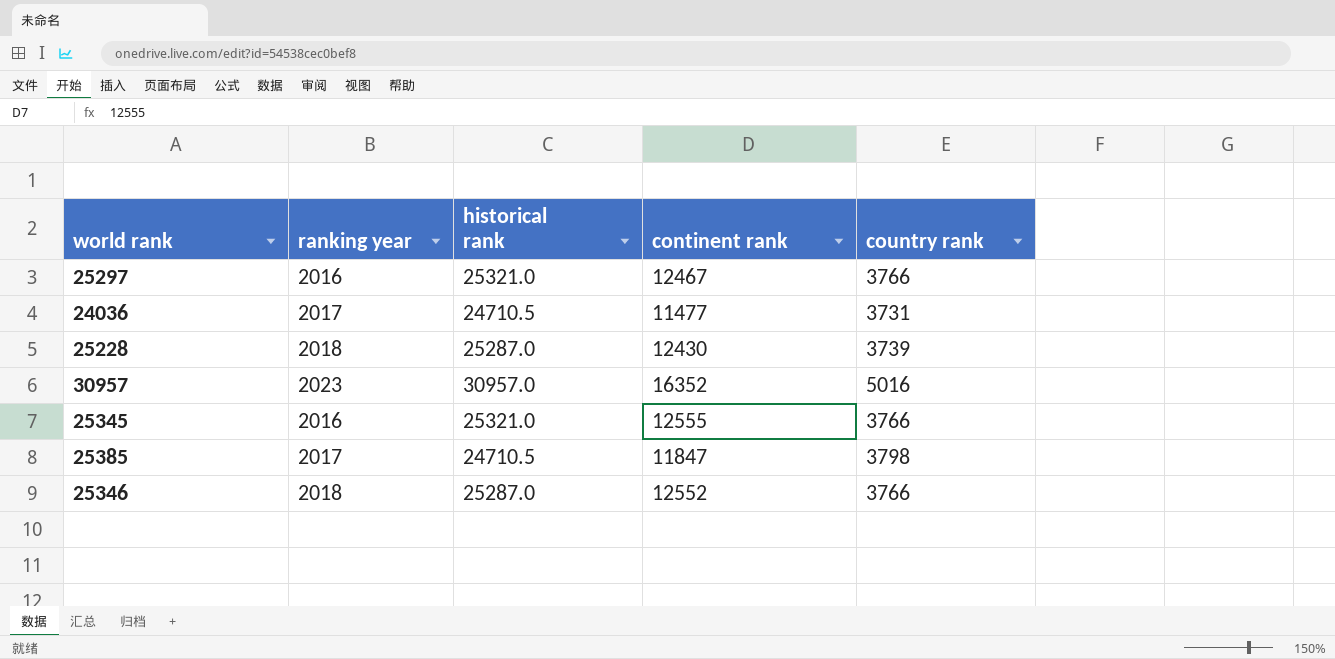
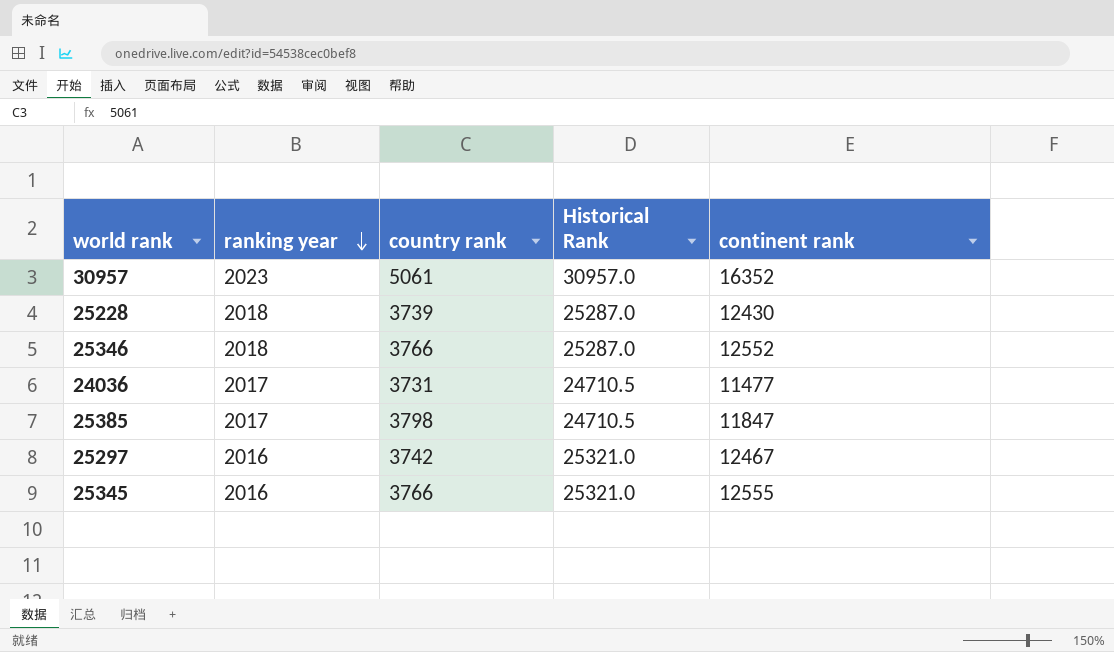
row order: none -> ranking year descending
column country rank | position: 5 -> 3
column name: historical rank -> Historical Rank
30957 | country rank: 5016 -> 5061
25297 | country rank: 3766 -> 3742

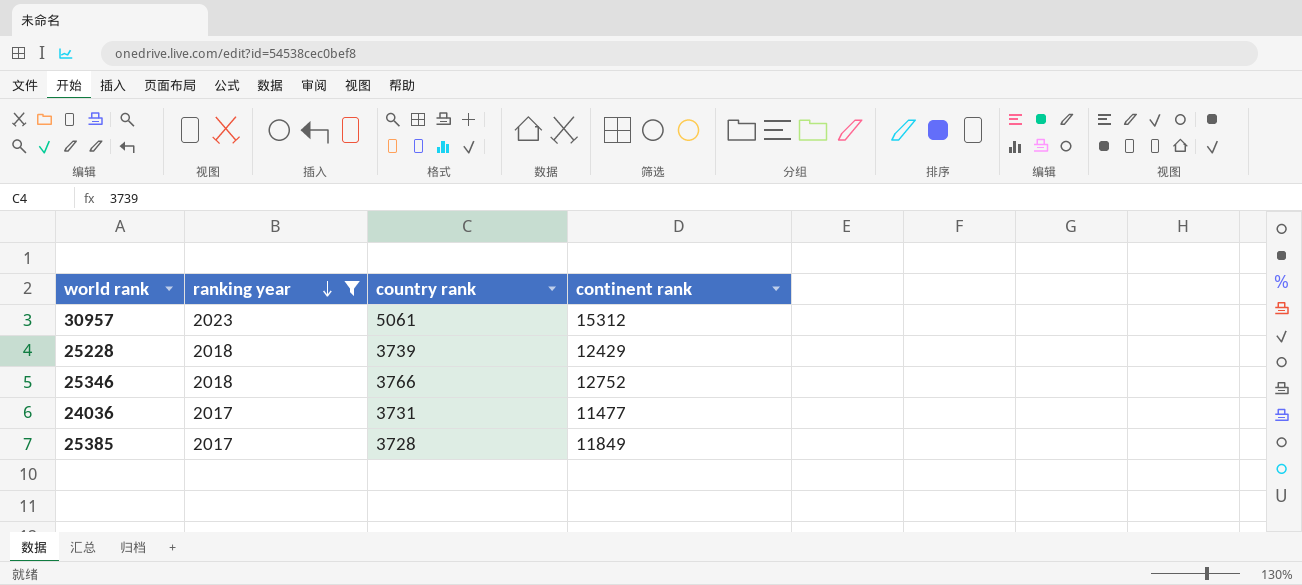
filter: none -> ranking year != 2016
column Historical Rank | position: 4 -> none
30957 | continent rank: 16352 -> 15312
25228 | continent rank: 12430 -> 12429
25346 | continent rank: 12552 -> 12752
25385 | country rank: 3798 -> 3728
25385 | continent rank: 11847 -> 11849

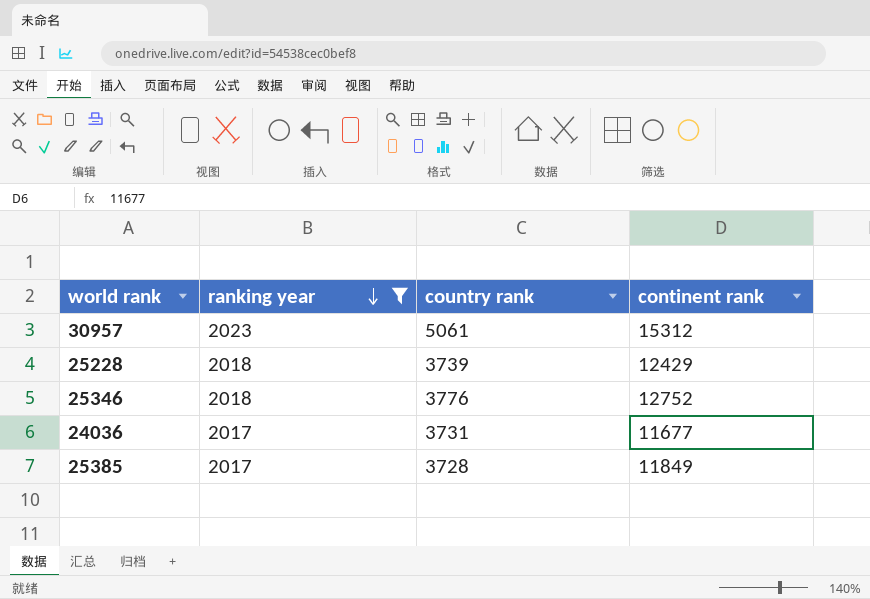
25346 | country rank: 3766 -> 3776
24036 | continent rank: 11477 -> 11677

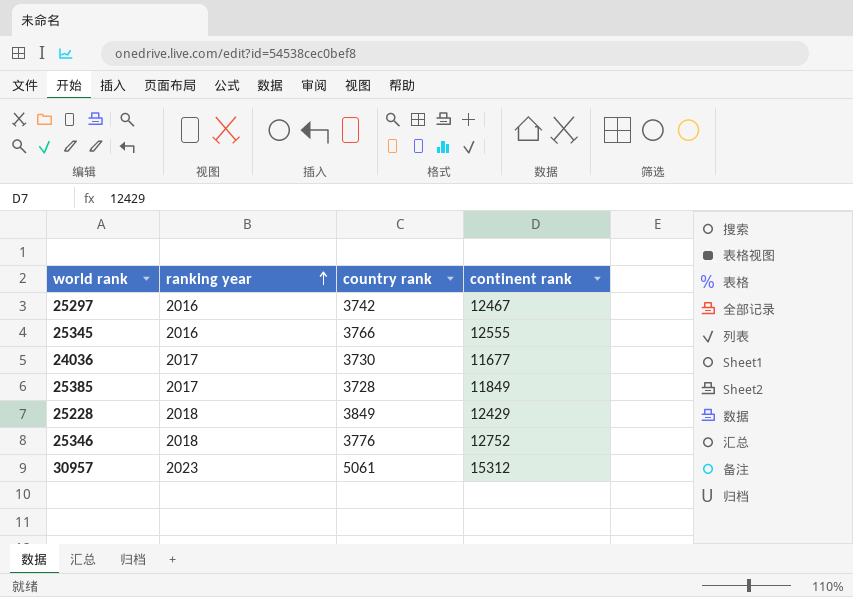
filter: ranking year != 2016 -> none
row order: ranking year descending -> ranking year ascending
24036 | country rank: 3731 -> 3730
25228 | country rank: 3739 -> 3849

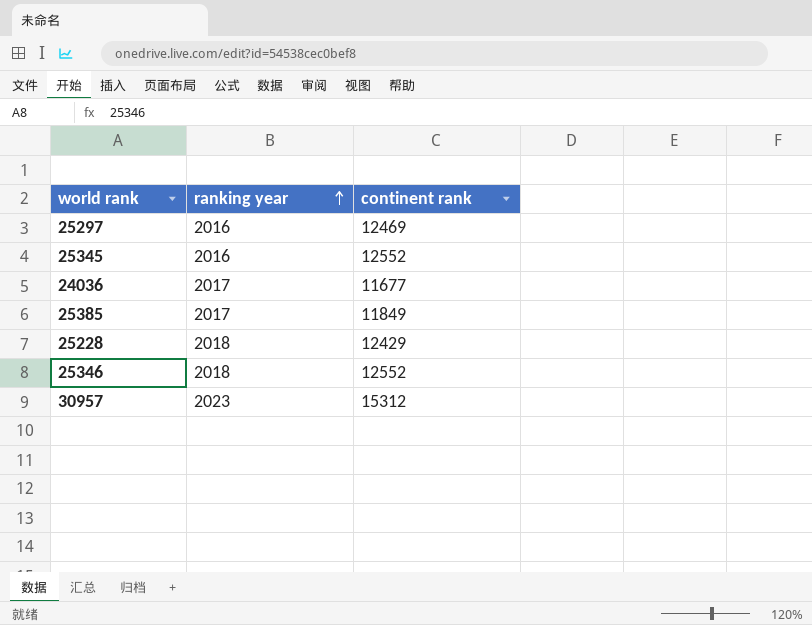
column country rank | position: 3 -> none
25297 | continent rank: 12467 -> 12469
25345 | continent rank: 12555 -> 12552
25346 | continent rank: 12752 -> 12552

